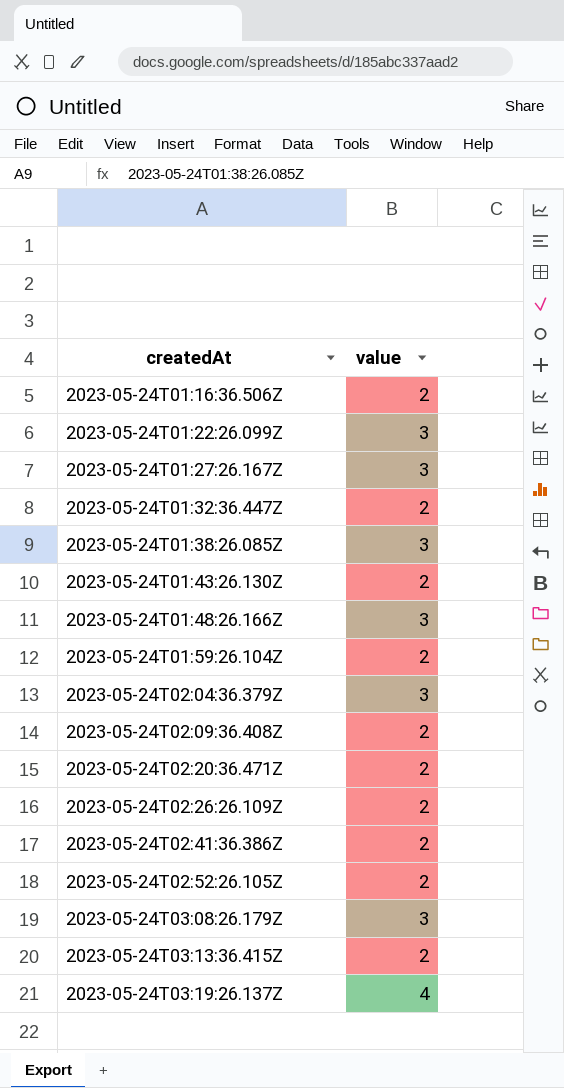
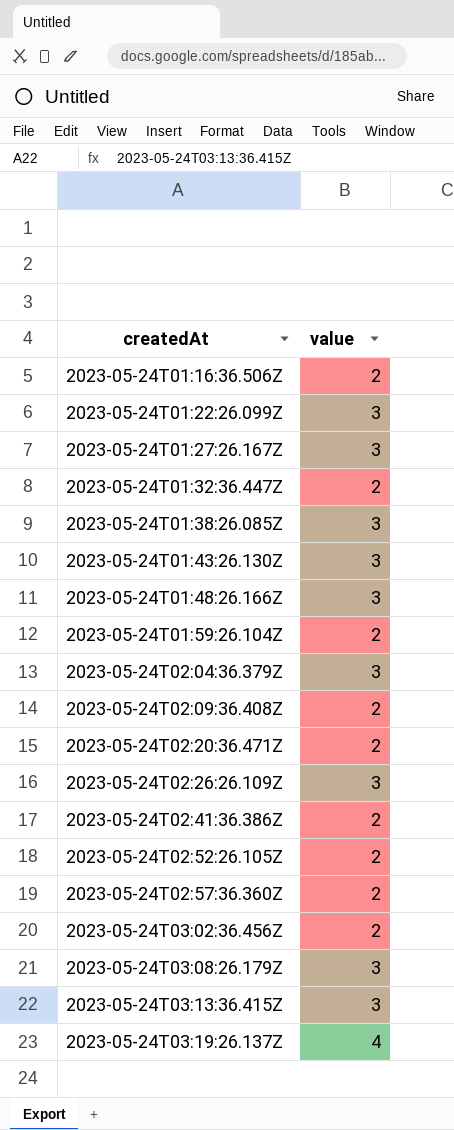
2023-05-24T01:43:26.130Z | value: 2 -> 3
2023-05-24T02:26:26.109Z | value: 2 -> 3
row 2023-05-24T02:57:36.360Z: none -> 2
row 2023-05-24T03:02:36.456Z: none -> 2
2023-05-24T03:13:36.415Z | value: 2 -> 3

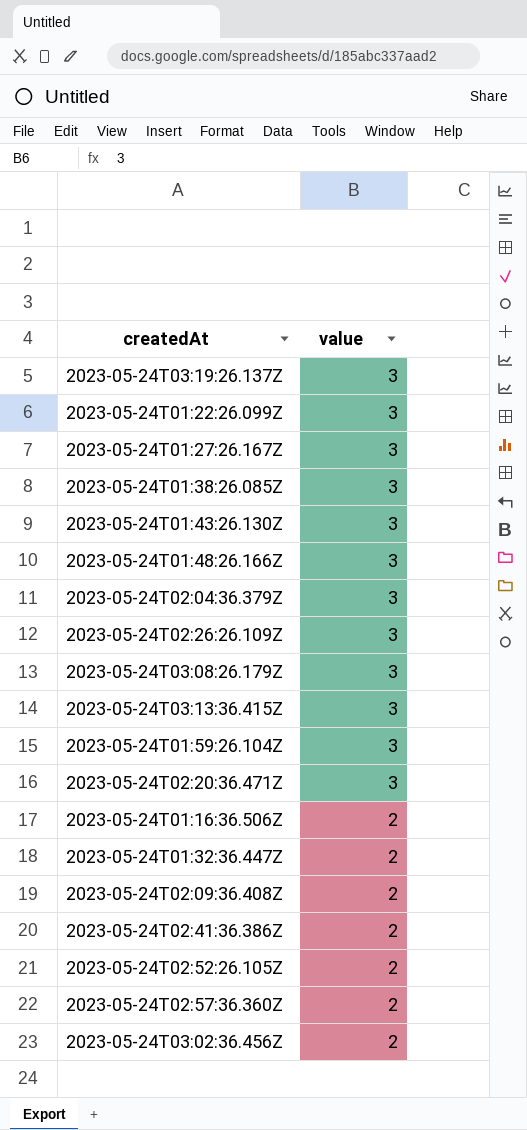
row order: createdAt ascending -> value descending
2023-05-24T03:19:26.137Z | value: 4 -> 3
2023-05-24T01:59:26.104Z | value: 2 -> 3
2023-05-24T02:20:36.471Z | value: 2 -> 3

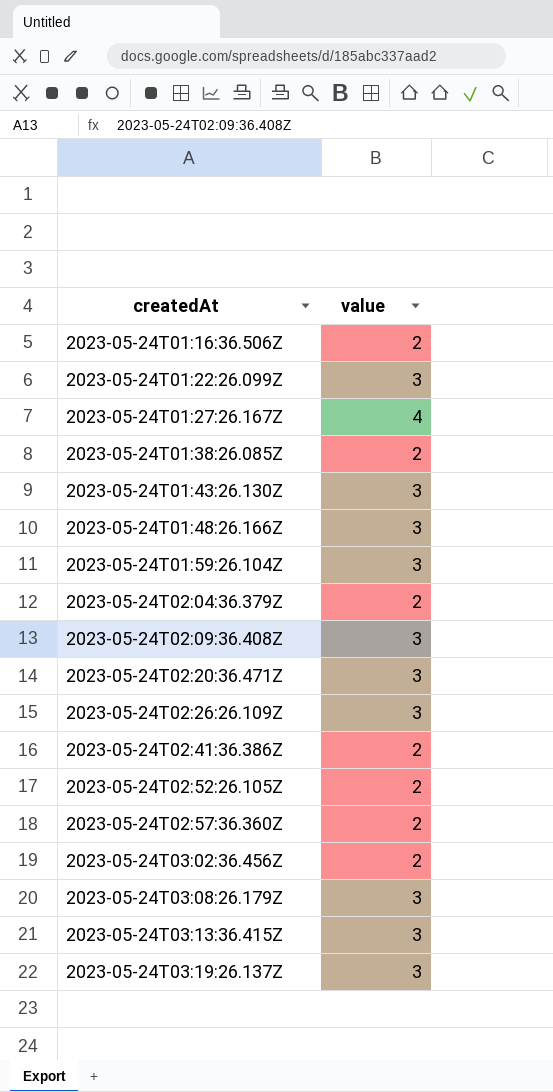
row order: value descending -> createdAt ascending
row 2023-05-24T01:32:36.447Z: 2 -> none
2023-05-24T01:27:26.167Z | value: 3 -> 4
2023-05-24T01:38:26.085Z | value: 3 -> 2
2023-05-24T02:04:36.379Z | value: 3 -> 2
2023-05-24T02:09:36.408Z | value: 2 -> 3

